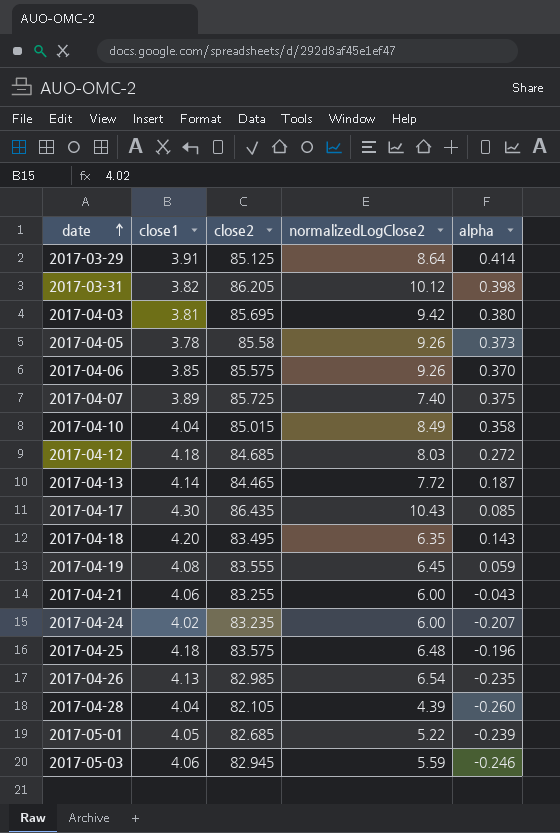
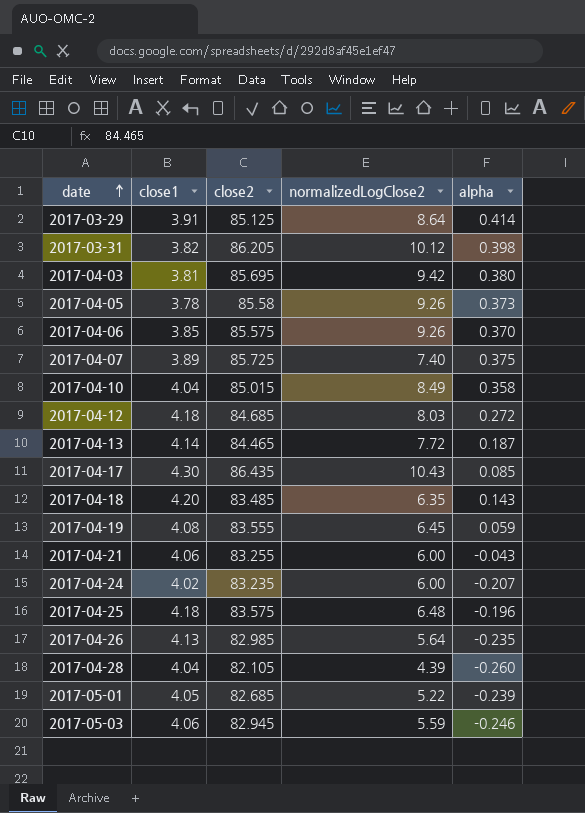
2017-04-18 | close2: 83.495 -> 83.485
2017-04-26 | normalizedLogClose2: 6.54 -> 5.64

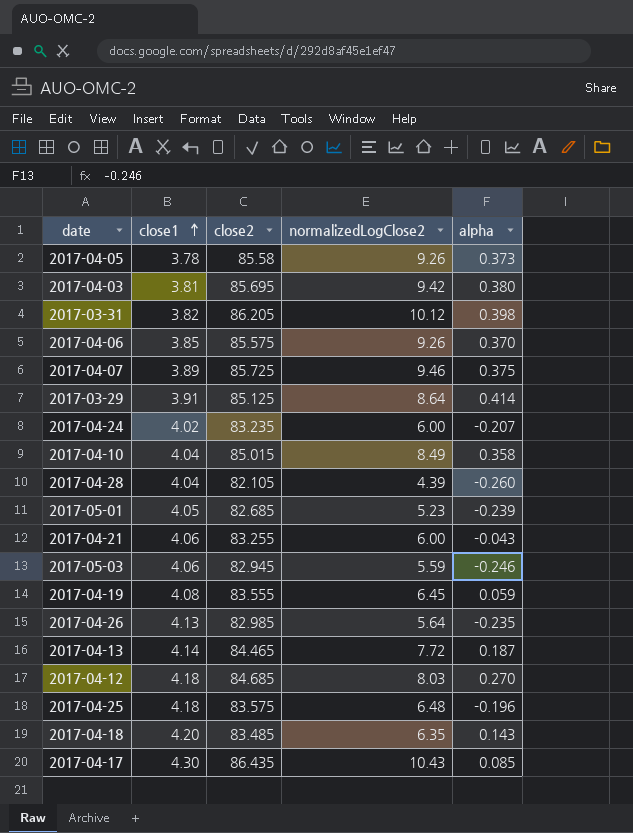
row order: date ascending -> close1 ascending
2017-04-07 | normalizedLogClose2: 7.40 -> 9.46
2017-05-01 | normalizedLogClose2: 5.22 -> 5.23
2017-04-12 | alpha: 0.272 -> 0.270

